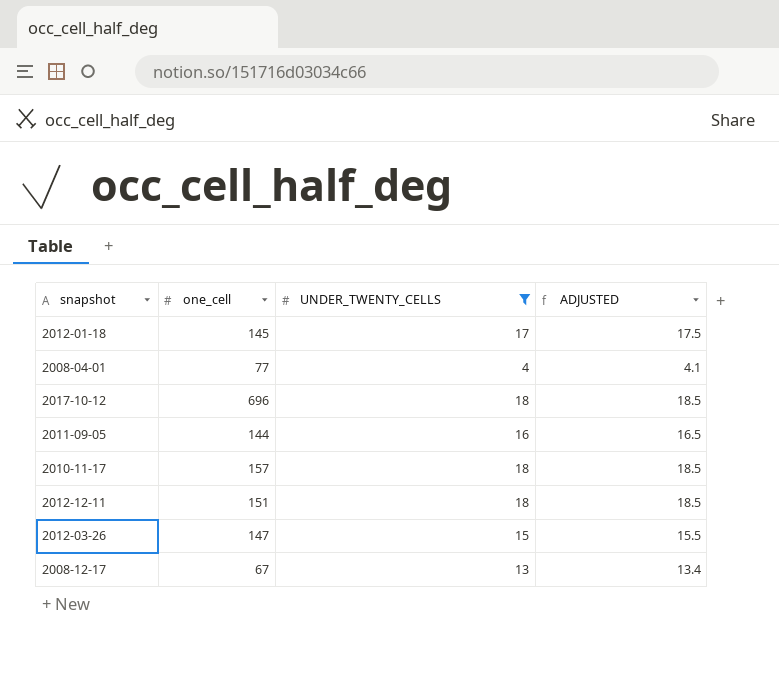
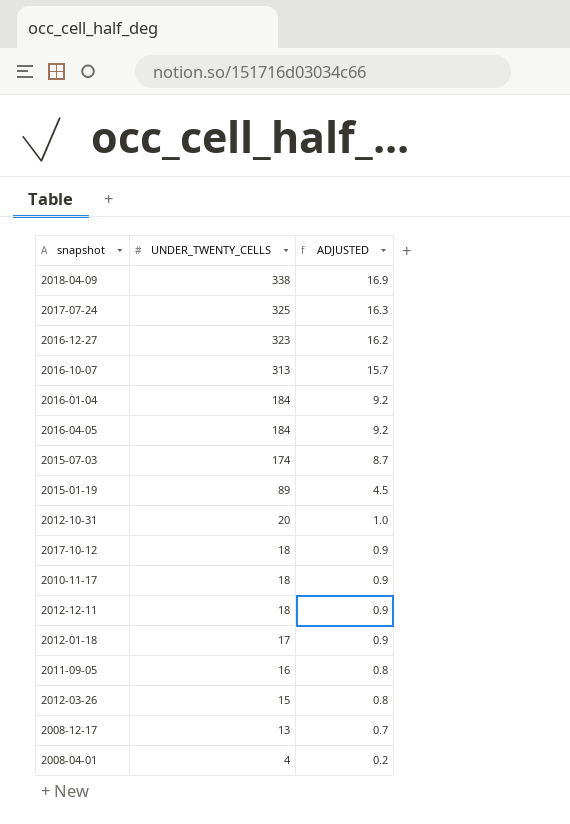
filter: UNDER_TWENTY_CELLS <= 18 -> none
row order: none -> UNDER_TWENTY_CELLS descending
column one_cell | position: 2 -> none
column ADJUSTED | formula: [UNDER_TWENTY_CELLS] * 1.03 -> [UNDER_TWENTY_CELLS] * 0.05

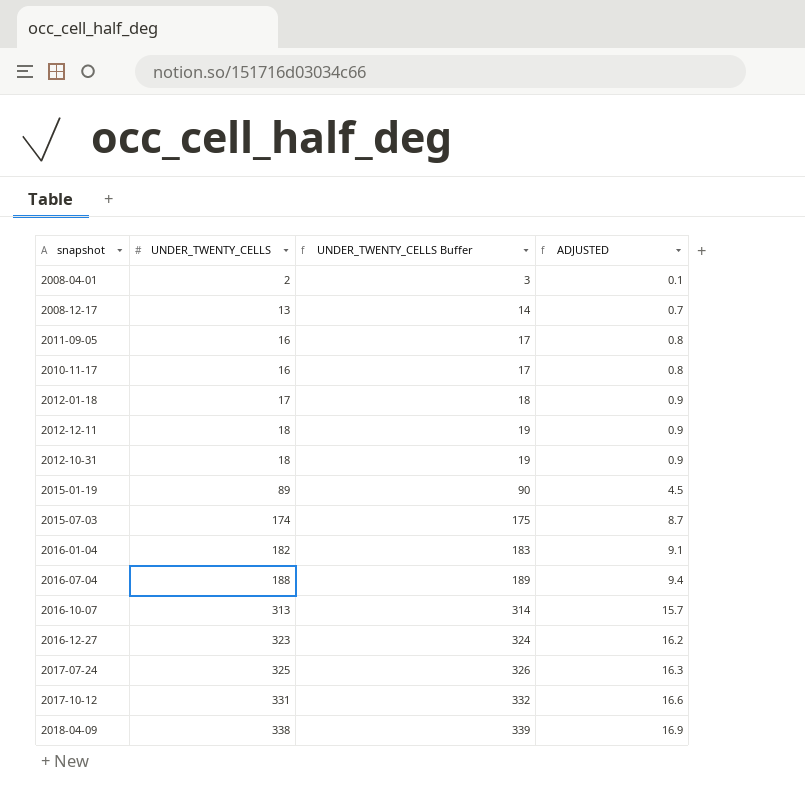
row order: UNDER_TWENTY_CELLS descending -> UNDER_TWENTY_CELLS ascending
column UNDER_TWENTY_CELLS Buffer | formula: none -> [UNDER_TWENTY_CELLS] + 1
row 2016-04-05: 184 | 9.2 -> none
row 2012-03-26: 15 | 0.8 -> none
2008-04-01 | UNDER_TWENTY_CELLS: 4 -> 2
2008-04-01 | ADJUSTED: 0.2 -> 0.1
2010-11-17 | UNDER_TWENTY_CELLS: 18 -> 16
2010-11-17 | ADJUSTED: 0.9 -> 0.8
2012-10-31 | UNDER_TWENTY_CELLS: 20 -> 18
2012-10-31 | ADJUSTED: 1.0 -> 0.9
2016-01-04 | UNDER_TWENTY_CELLS: 184 -> 182
2016-01-04 | ADJUSTED: 9.2 -> 9.1
row 2016-07-04: none -> 188 | 189 | 9.4
2017-10-12 | UNDER_TWENTY_CELLS: 18 -> 331
2017-10-12 | ADJUSTED: 0.9 -> 16.6

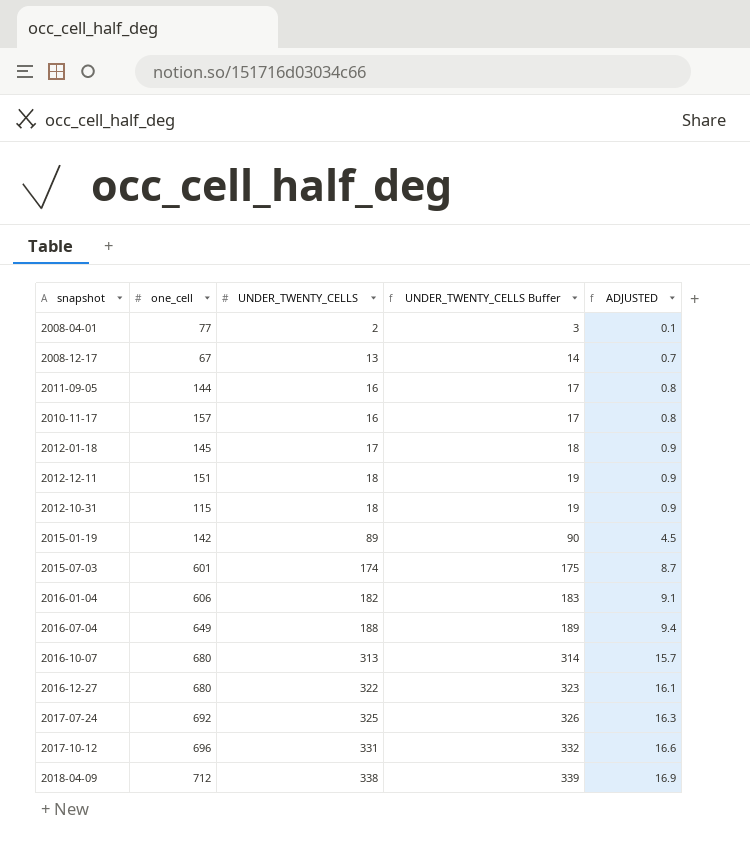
column one_cell | position: none -> 2
2016-12-27 | UNDER_TWENTY_CELLS: 323 -> 322
2016-12-27 | UNDER_TWENTY_CELLS Buffer: 324 -> 323
2016-12-27 | ADJUSTED: 16.2 -> 16.1

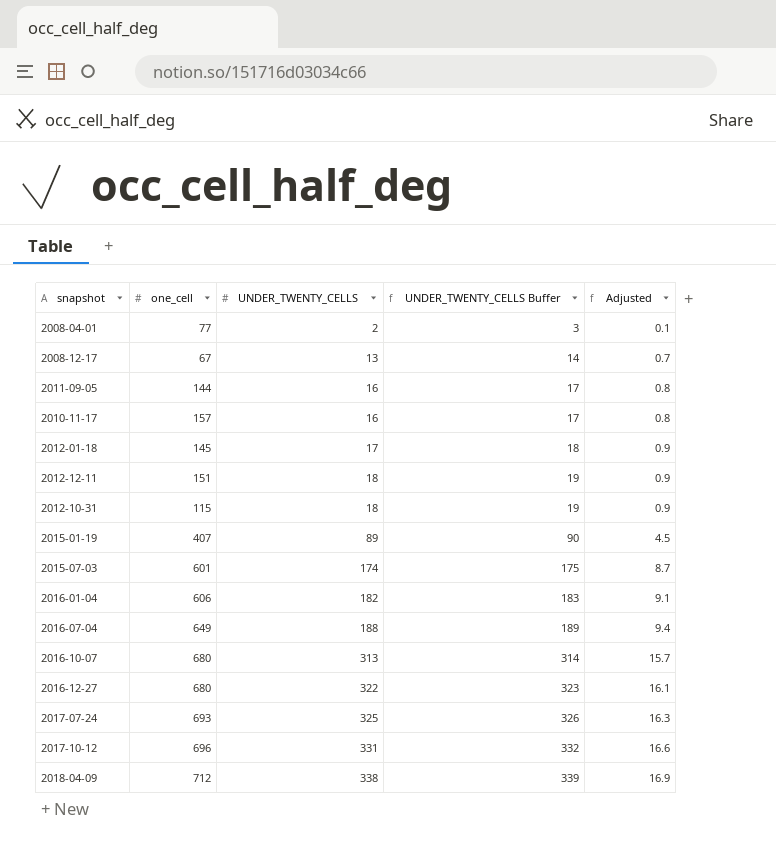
column name: ADJUSTED -> Adjusted
2015-01-19 | one_cell: 142 -> 407
2017-07-24 | one_cell: 692 -> 693

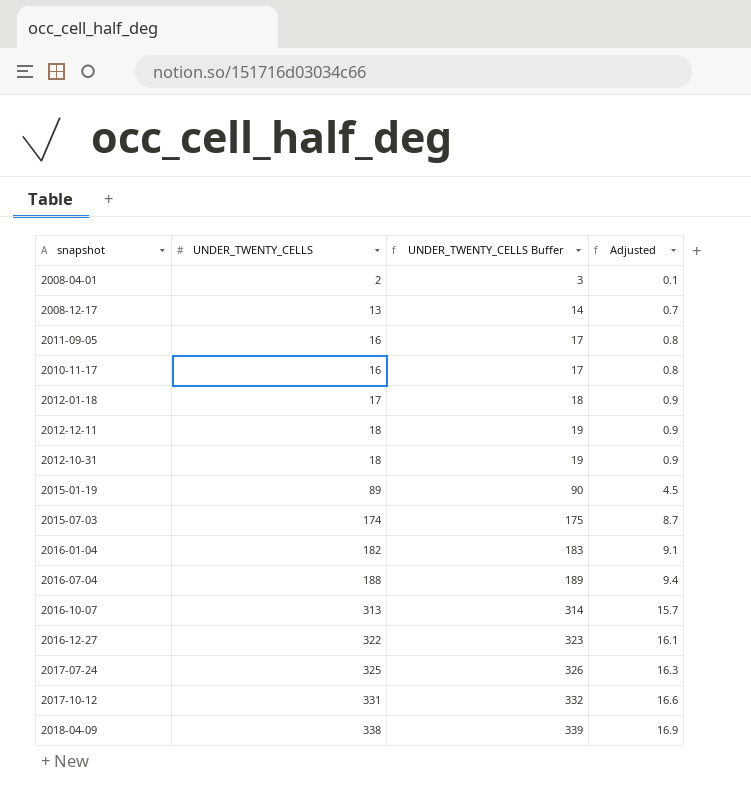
column one_cell | position: 2 -> none

